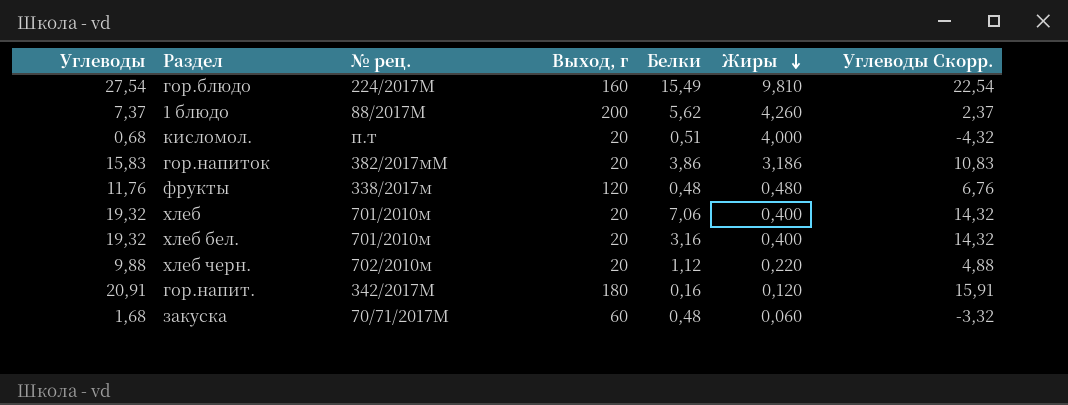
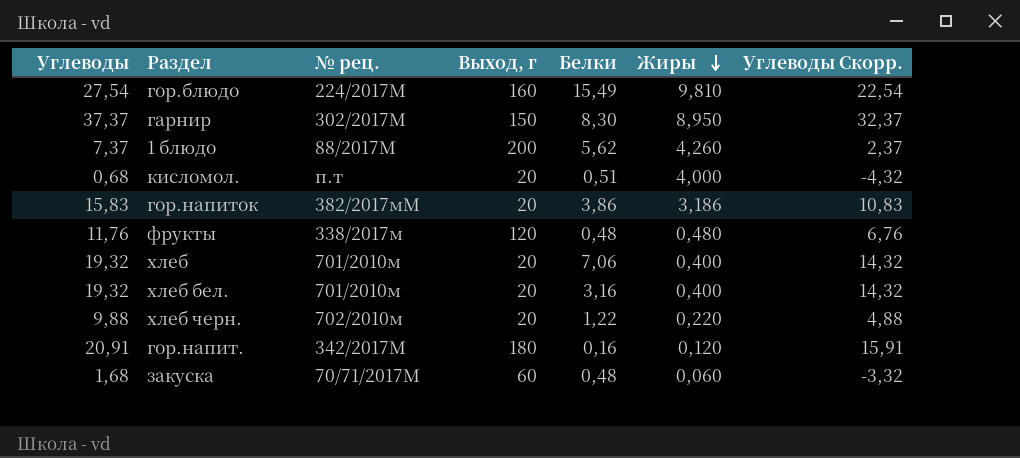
row гарнир: none -> 37,37 | 302/2017М | 150 | 8,30 | 8,950 | 32,37
хлеб черн. | Белки: 1,12 -> 1,22

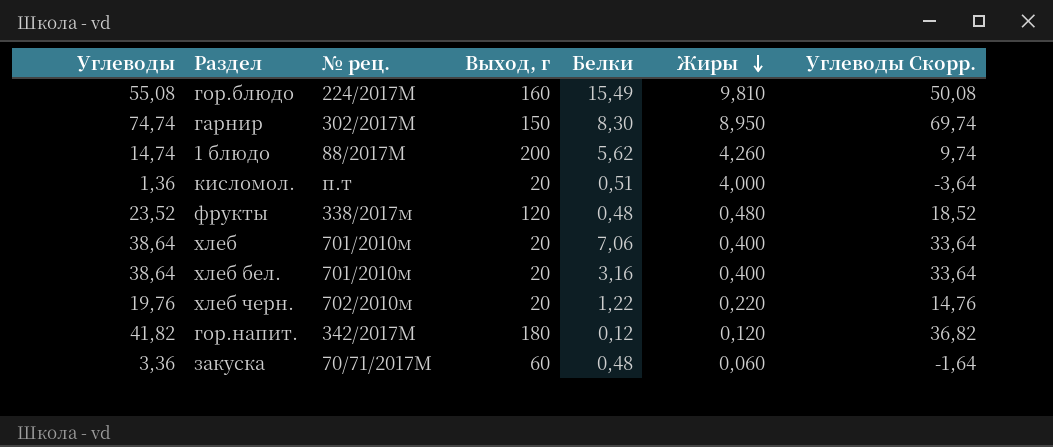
row гор.напиток: 15,83 | 382/2017мМ | 20 | 3,86 | 3,186 | 10,83 -> none
гор.блюдо | Углеводы: 27,54 -> 55,08
гор.блюдо | Углеводы Скорр.: 22,54 -> 50,08
гарнир | Углеводы: 37,37 -> 74,74
гарнир | Углеводы Скорр.: 32,37 -> 69,74
1 блюдо | Углеводы: 7,37 -> 14,74
1 блюдо | Углеводы Скорр.: 2,37 -> 9,74
кисломол. | Углеводы: 0,68 -> 1,36
кисломол. | Углеводы Скорр.: -4,32 -> -3,64
фрукты | Углеводы: 11,76 -> 23,52
фрукты | Углеводы Скорр.: 6,76 -> 18,52
хлеб | Углеводы: 19,32 -> 38,64
хлеб | Углеводы Скорр.: 14,32 -> 33,64
хлеб бел. | Углеводы: 19,32 -> 38,64
хлеб бел. | Углеводы Скорр.: 14,32 -> 33,64
хлеб черн. | Углеводы: 9,88 -> 19,76
хлеб черн. | Углеводы Скорр.: 4,88 -> 14,76
гор.напит. | Углеводы: 20,91 -> 41,82
гор.напит. | Белки: 0,16 -> 0,12
гор.напит. | Углеводы Скорр.: 15,91 -> 36,82
закуска | Углеводы: 1,68 -> 3,36
закуска | Углеводы Скорр.: -3,32 -> -1,64

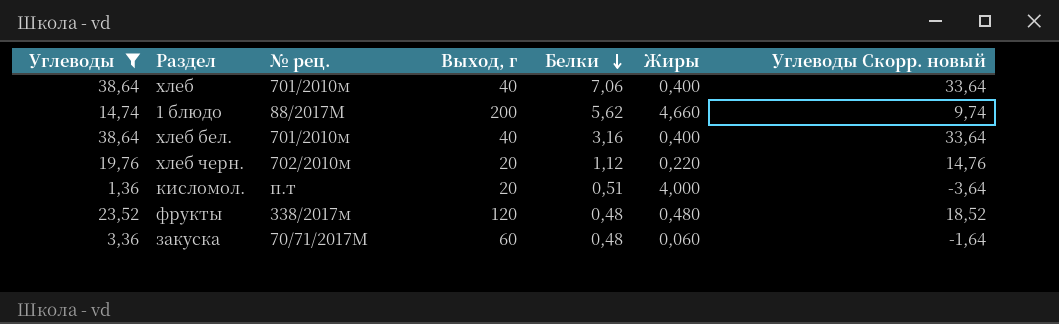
filter: none -> Углеводы <= 38,64
row order: Жиры descending -> Белки descending
column name: Углеводы Скорр. -> Углеводы Скорр. новый
хлеб | Выход, г: 20 -> 40
1 блюдо | Жиры: 4,260 -> 4,660
хлеб бел. | Выход, г: 20 -> 40
хлеб черн. | Белки: 1,22 -> 1,12

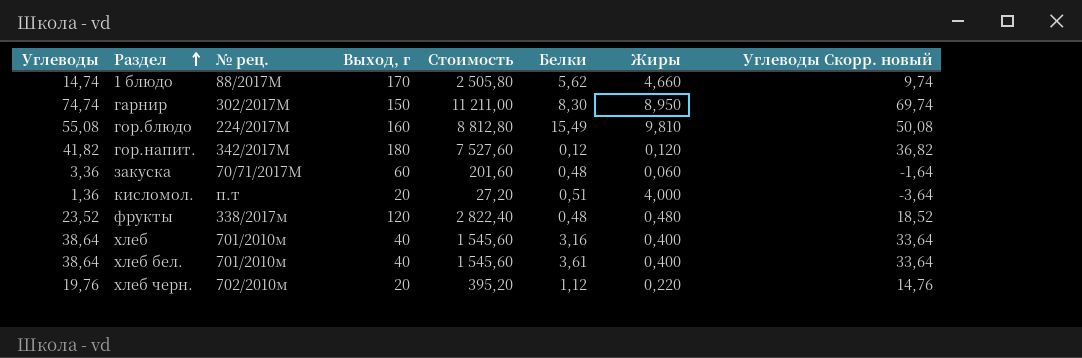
filter: Углеводы <= 38,64 -> none
row order: Белки descending -> Раздел ascending
column Стоимость | formula: none -> [Углеводы] * [Выход, г]
1 блюдо | Выход, г: 200 -> 170
хлеб | Белки: 7,06 -> 3,16
хлеб бел. | Белки: 3,16 -> 3,61

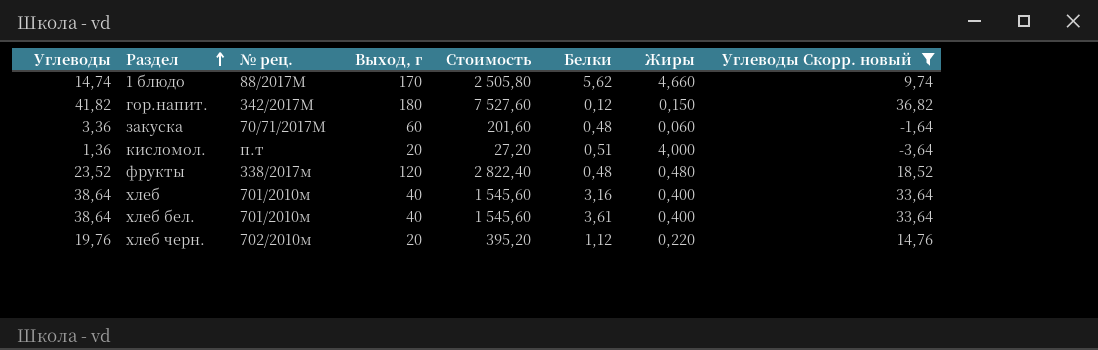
filter: none -> Углеводы Скорр. новый <= 36,82
гор.напит. | Жиры: 0,120 -> 0,150

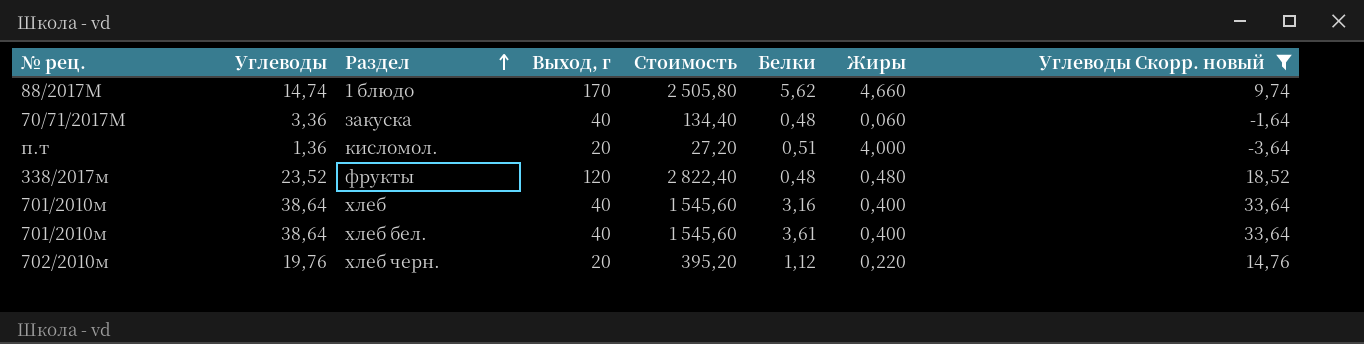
column № рец. | position: 3 -> 1
row гор.напит.: 41,82 | 342/2017М | 180 | 7 527,60 | 0,12 | 0,150 | 36,82 -> none
закуска | Выход, г: 60 -> 40
закуска | Стоимость: 201,60 -> 134,40

